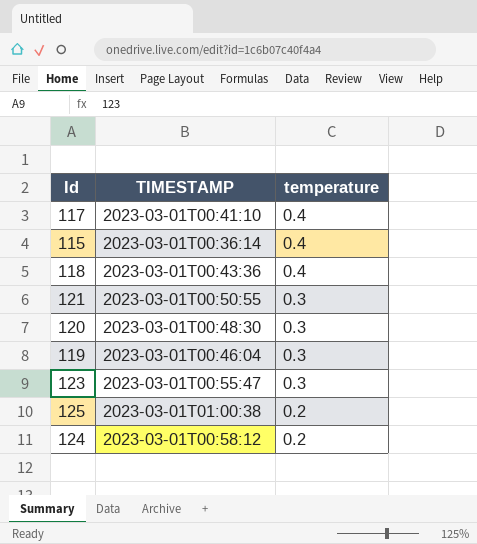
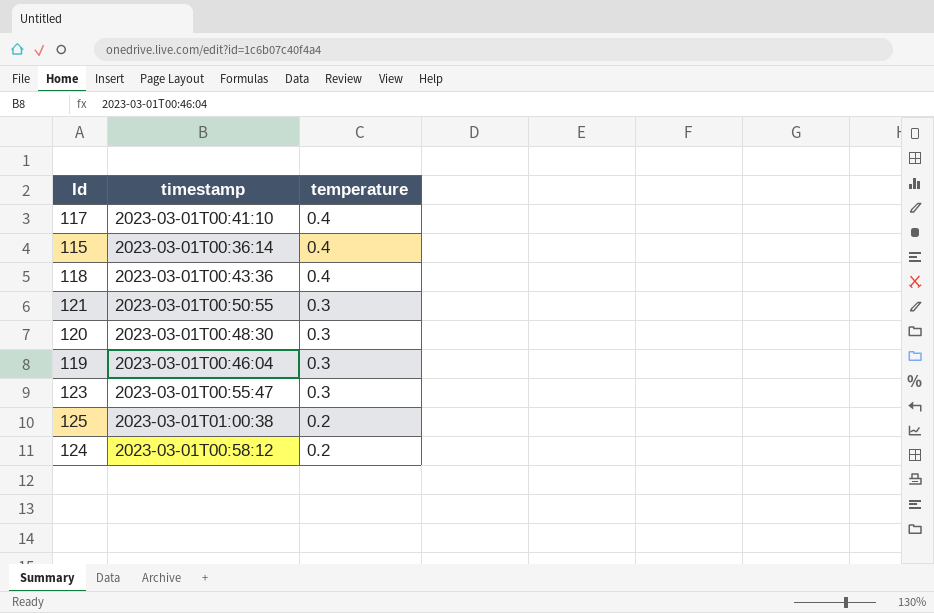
column name: TIMESTAMP -> timestamp

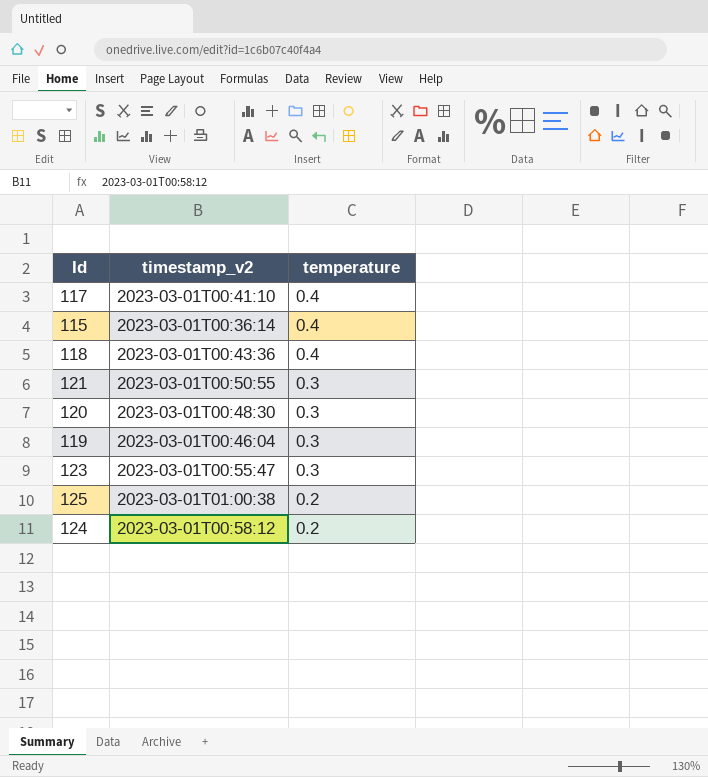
column name: timestamp -> timestamp_v2

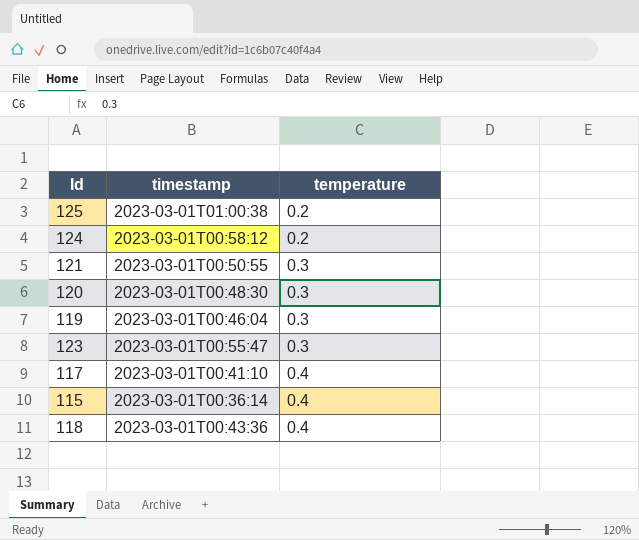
row order: temperature descending -> temperature ascending
column name: timestamp_v2 -> timestamp

